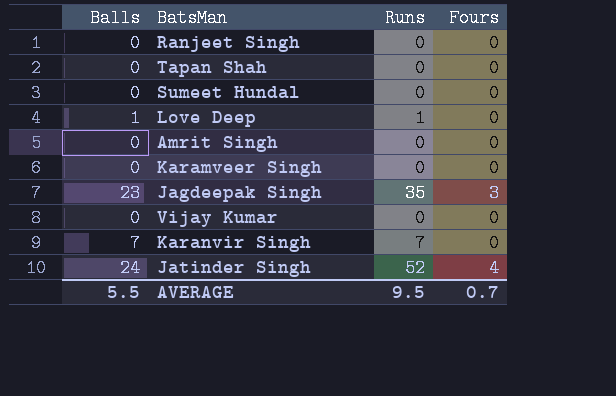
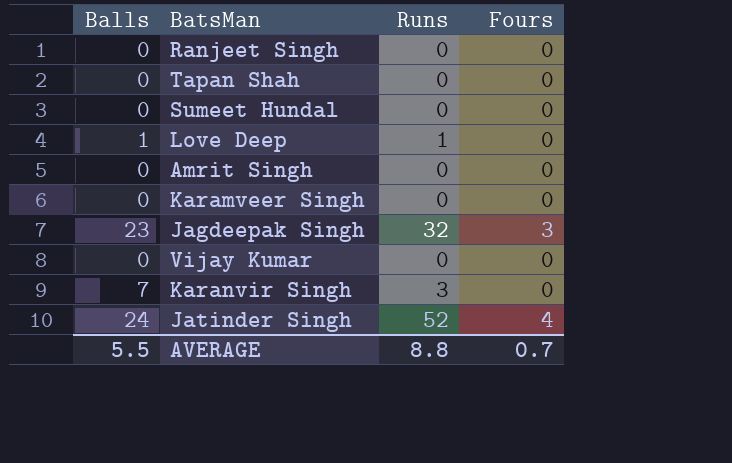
Jagdeepak Singh | Runs: 35 -> 32
Karanvir Singh | Runs: 7 -> 3
AVERAGE | Runs: 9.5 -> 8.8

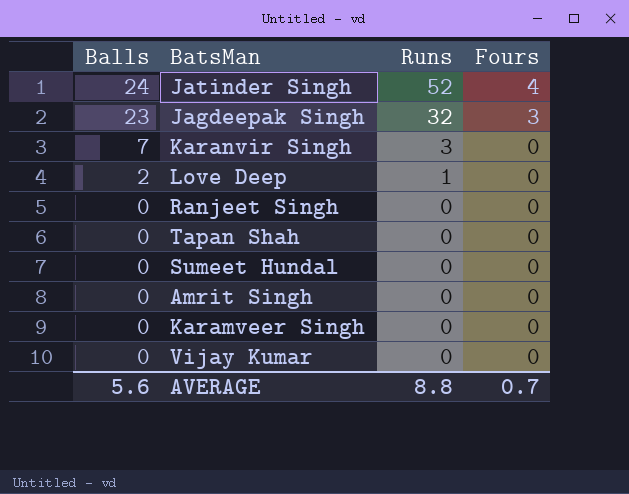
row order: none -> Balls descending
Love Deep | Balls: 1 -> 2
AVERAGE | Balls: 5.5 -> 5.6

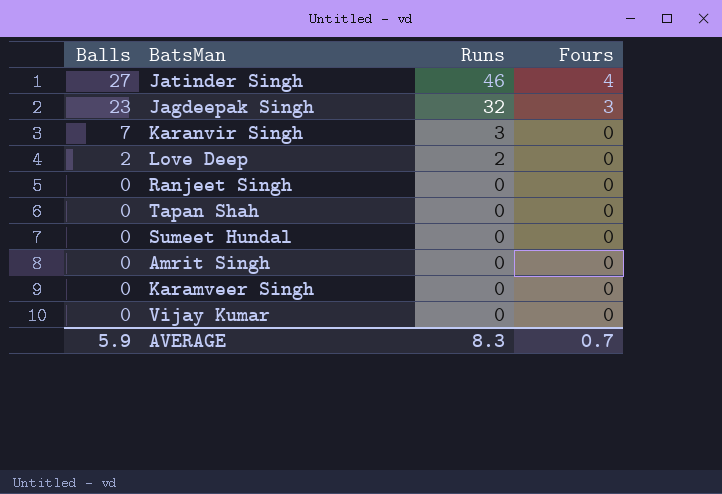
Jatinder Singh | Balls: 24 -> 27
Jatinder Singh | Runs: 52 -> 46
Love Deep | Runs: 1 -> 2
AVERAGE | Balls: 5.6 -> 5.9
AVERAGE | Runs: 8.8 -> 8.3

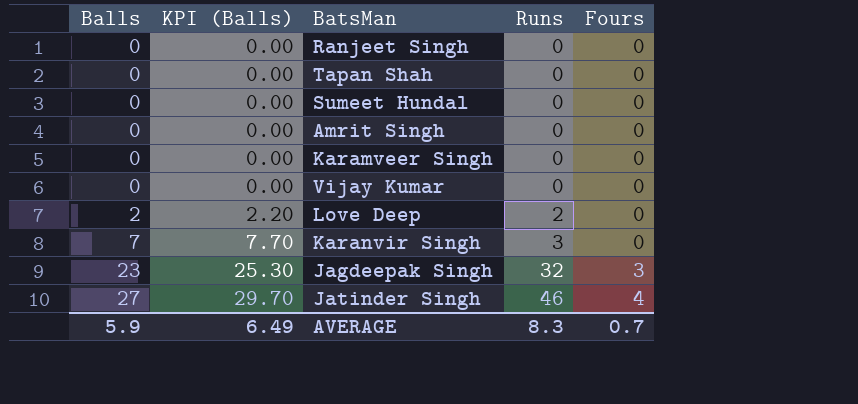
row order: Balls descending -> Balls ascending
column KPI (Balls) | formula: none -> [Balls] * 1.1

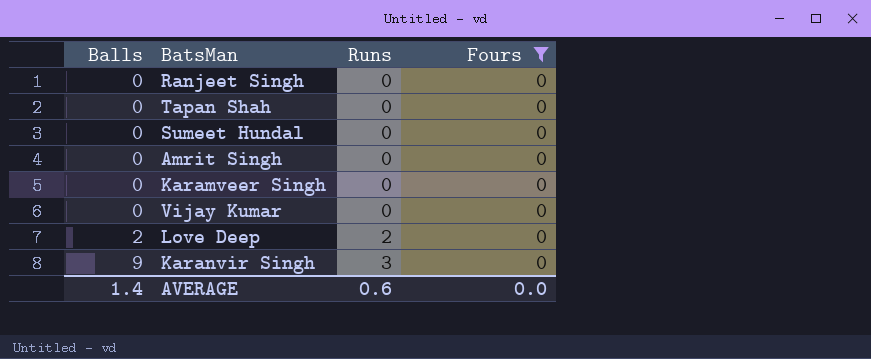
filter: none -> Fours = 0
column KPI (Balls) | formula: [Balls] * 1.1 -> none
Karanvir Singh | Balls: 7 -> 9
AVERAGE | Balls: 5.9 -> 1.4
AVERAGE | Runs: 8.3 -> 0.6
AVERAGE | Fours: 0.7 -> 0.0

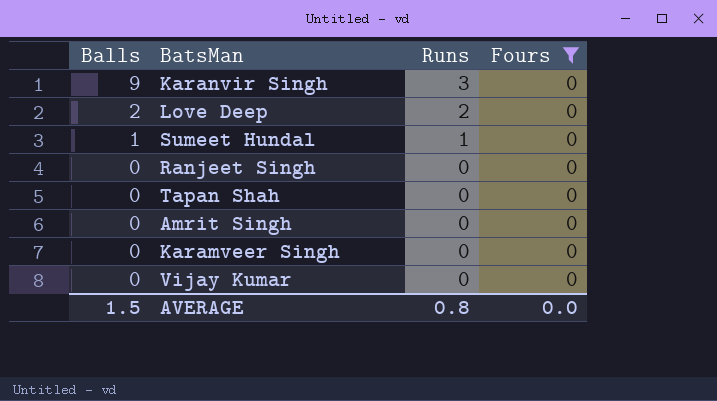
row order: Balls ascending -> Balls descending
Sumeet Hundal | Balls: 0 -> 1
Sumeet Hundal | Runs: 0 -> 1
AVERAGE | Balls: 1.4 -> 1.5
AVERAGE | Runs: 0.6 -> 0.8

